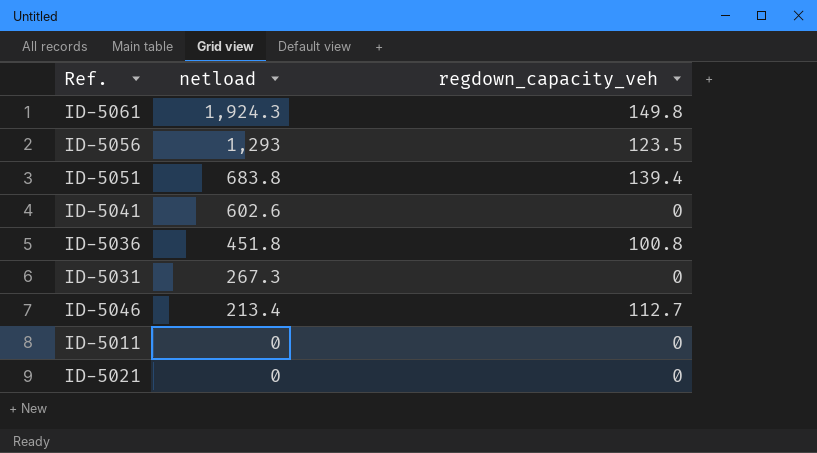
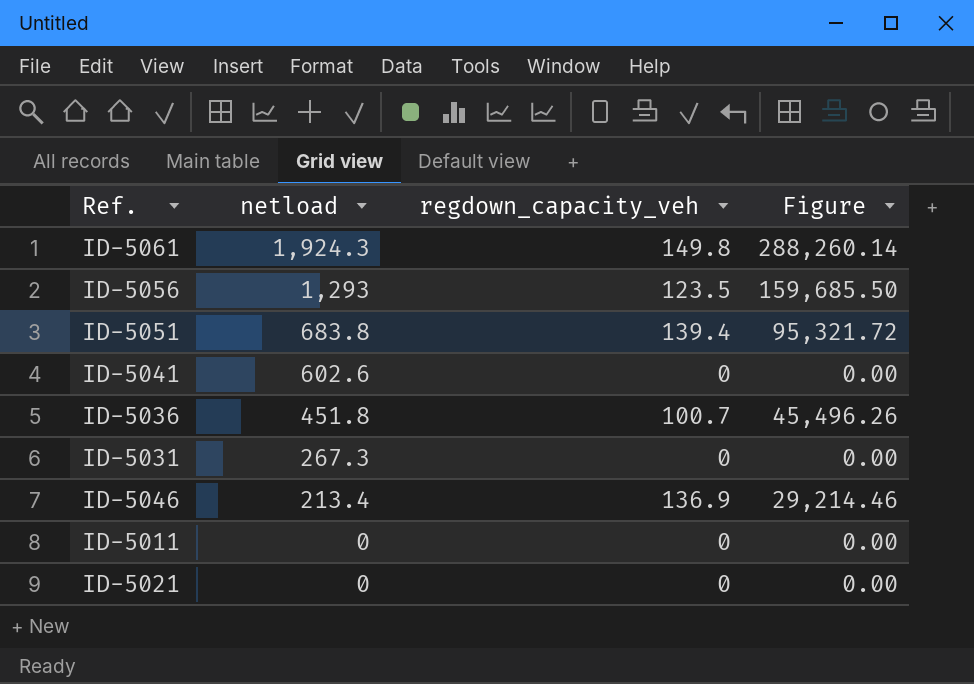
column Figure | formula: none -> [netload] * [regdown_capacity_veh]
ID-5036 | regdown_capacity_veh: 100.8 -> 100.7
ID-5046 | regdown_capacity_veh: 112.7 -> 136.9

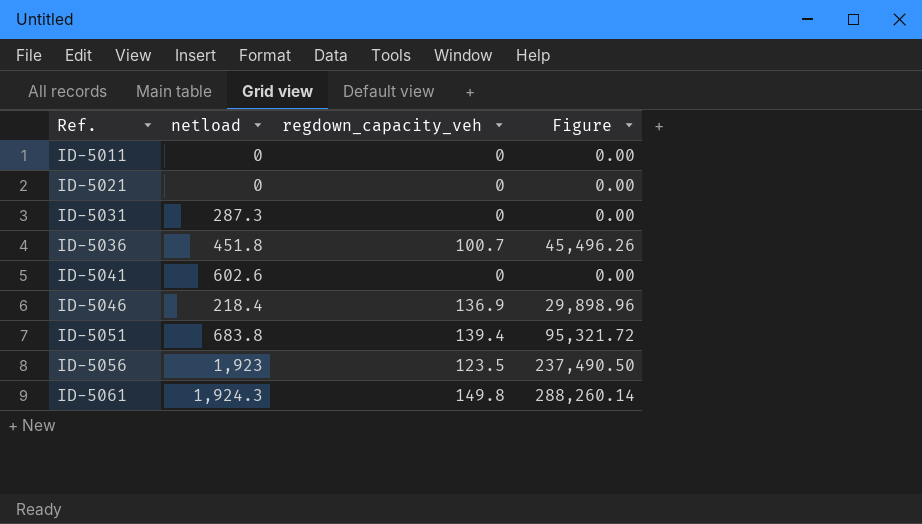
row order: netload descending -> Ref. ascending
ID-5031 | netload: 267.3 -> 287.3
ID-5046 | netload: 213.4 -> 218.4
ID-5046 | Figure: 29,214.46 -> 29,898.96
ID-5056 | netload: 1,293 -> 1,923
ID-5056 | Figure: 159,685.50 -> 237,490.50

